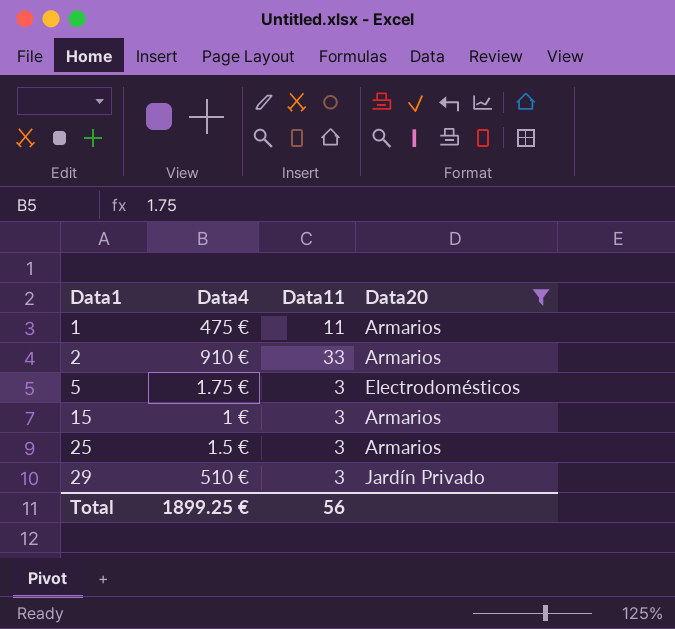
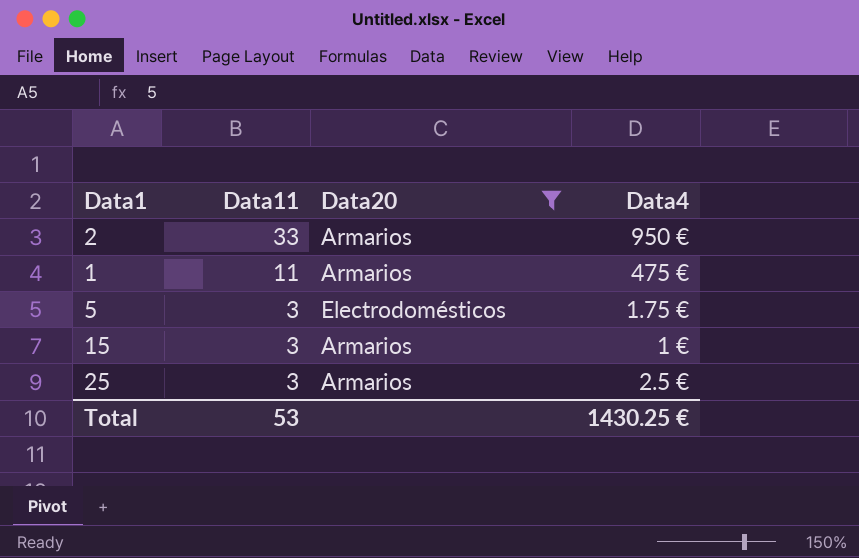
row order: Data1 ascending -> Data11 descending
column Data4 | position: 2 -> 4
row 29: 510 € | 3 | Jardín Privado -> none
2 | Data4: 910 € -> 950 €
25 | Data4: 1.5 € -> 2.5 €
Total | Data11: 56 -> 53
Total | Data4: 1899.25 € -> 1430.25 €

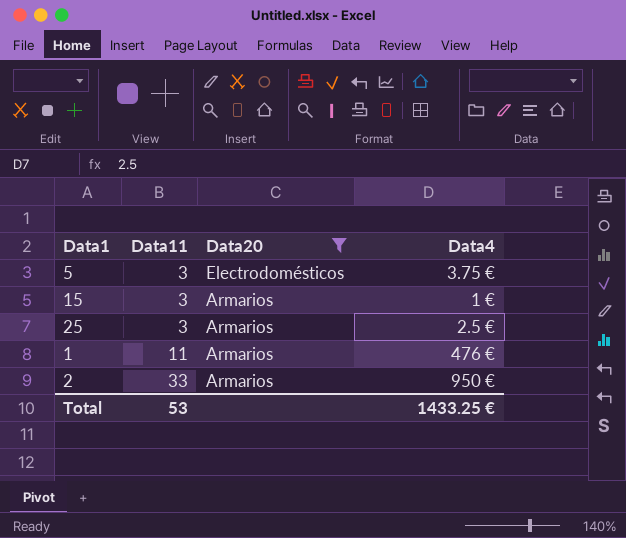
row order: Data11 descending -> Data11 ascending
5 | Data4: 1.75 € -> 3.75 €
1 | Data4: 475 € -> 476 €
Total | Data4: 1430.25 € -> 1433.25 €

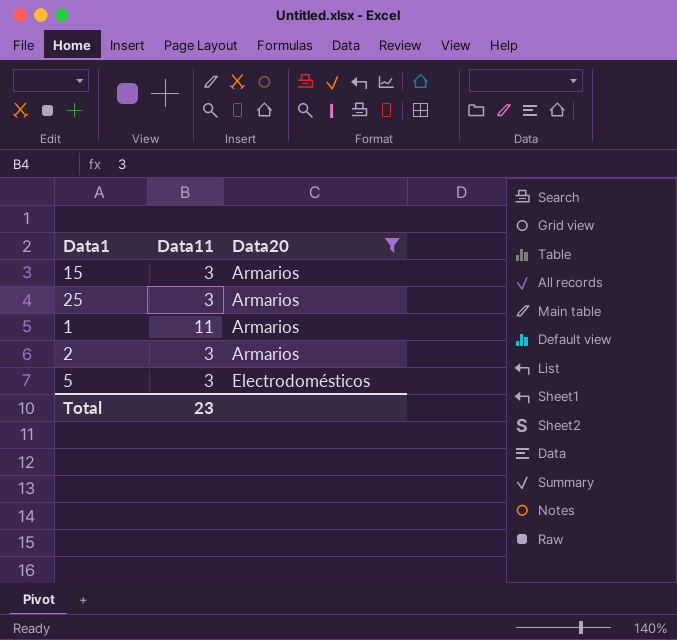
row order: Data11 ascending -> Data20 ascending
column Data4 | position: 4 -> none
2 | Data11: 33 -> 3
Total | Data11: 53 -> 23

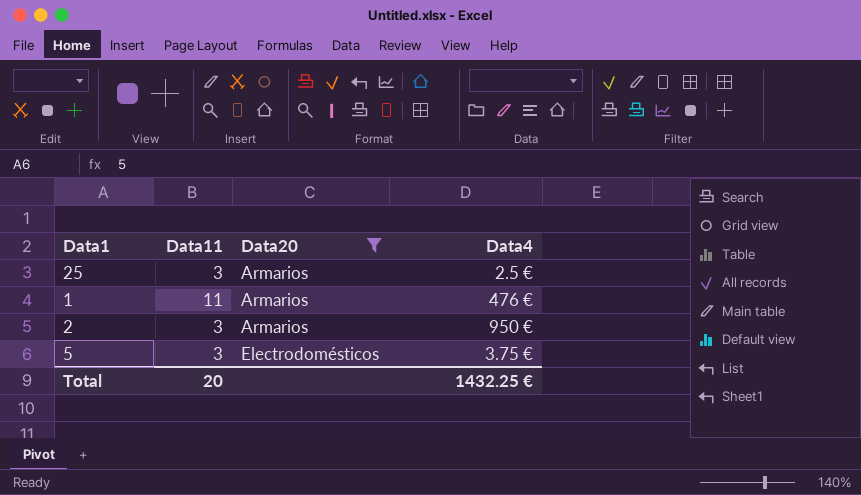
column Data4 | position: none -> 4
row 15: 3 | Armarios -> none
Total | Data11: 23 -> 20

